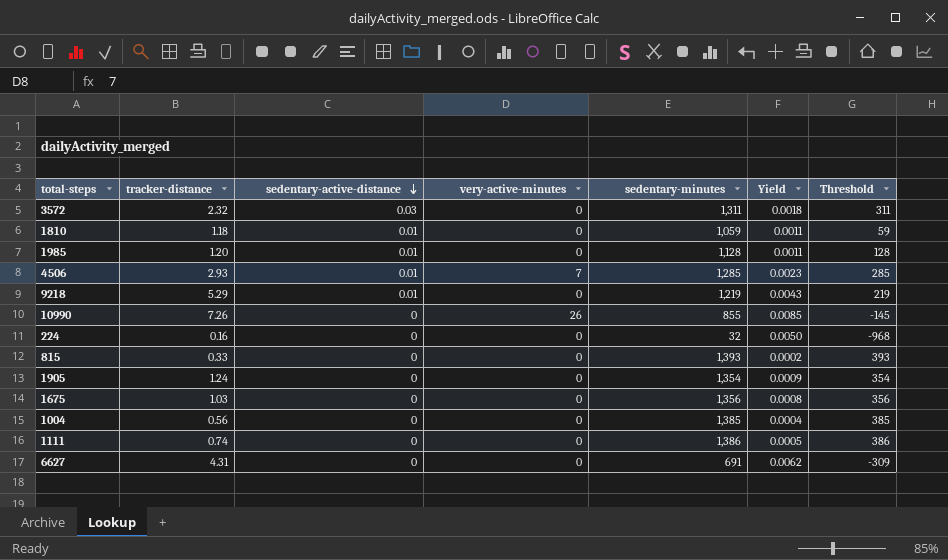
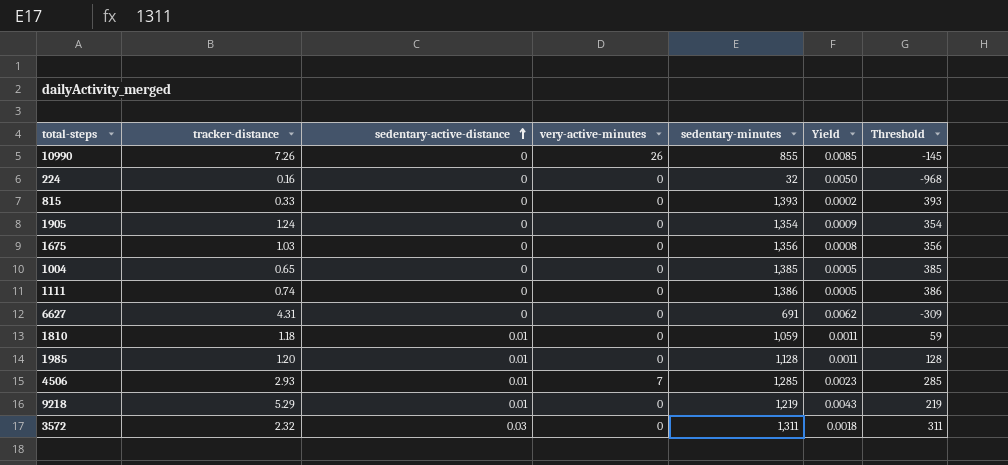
row order: sedentary-active-distance descending -> sedentary-active-distance ascending
1004 | tracker-distance: 0.56 -> 0.65
1004 | Yield: 0.0004 -> 0.0005

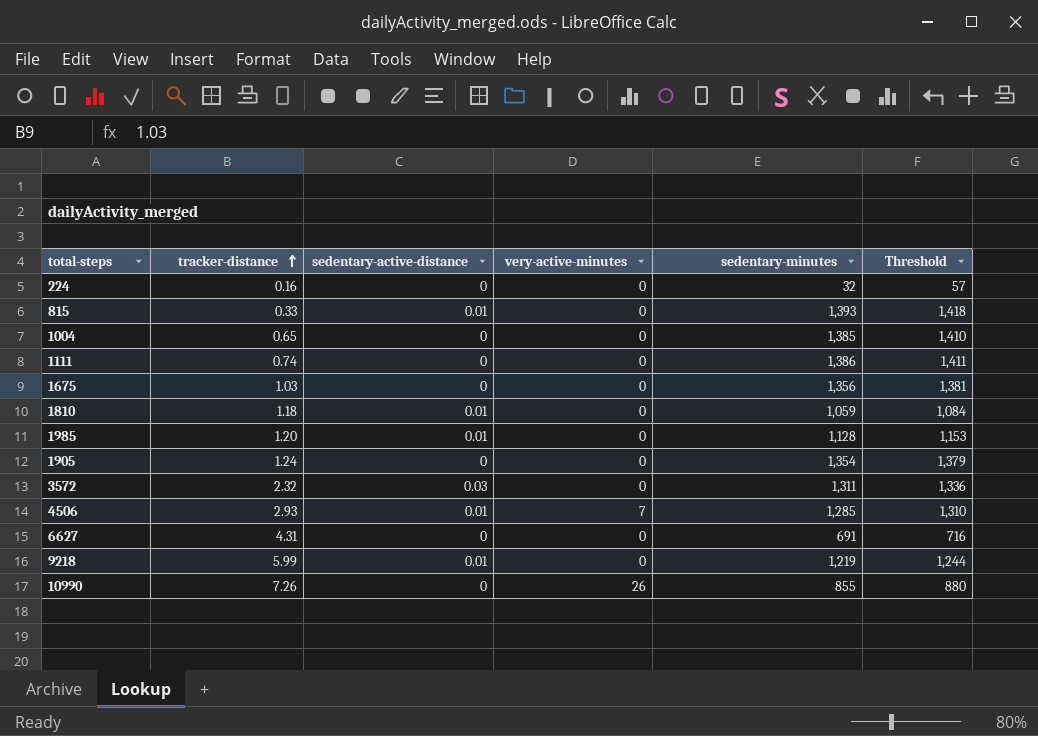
row order: sedentary-active-distance ascending -> tracker-distance ascending
column Yield | formula: [tracker-distance] / [sedentary-minutes] -> none
column Threshold | formula: [sedentary-minutes] - 1000 -> [sedentary-minutes] + 25
815 | sedentary-active-distance: 0 -> 0.01
9218 | tracker-distance: 5.29 -> 5.99

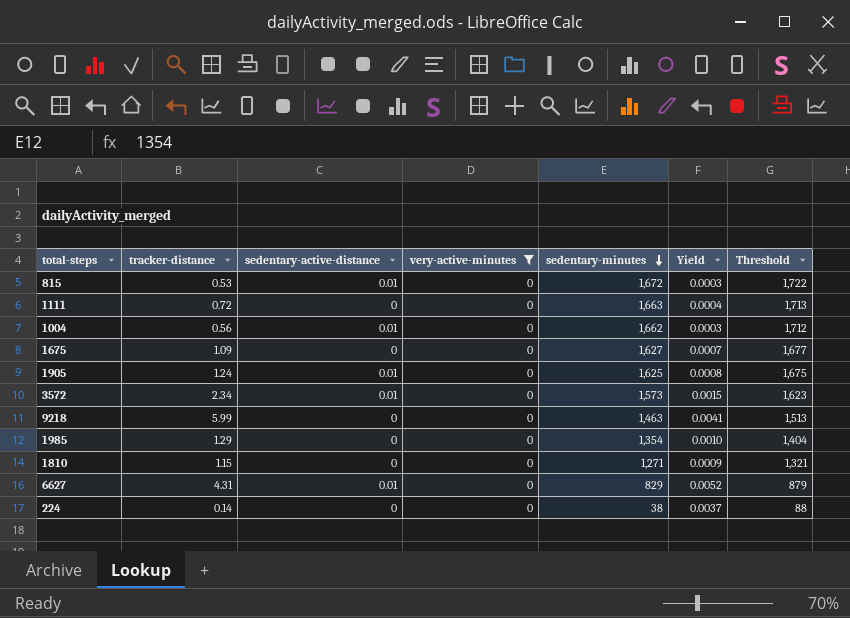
filter: none -> very-active-minutes = 0
row order: tracker-distance ascending -> sedentary-minutes descending
column Yield | formula: none -> [tracker-distance] / [sedentary-minutes]
column Threshold | formula: [sedentary-minutes] + 25 -> [sedentary-minutes] + 50
815 | tracker-distance: 0.33 -> 0.53
815 | sedentary-minutes: 1,393 -> 1,672
1111 | tracker-distance: 0.74 -> 0.72
1111 | sedentary-minutes: 1,386 -> 1,663
1004 | tracker-distance: 0.65 -> 0.56
1004 | sedentary-active-distance: 0 -> 0.01
1004 | sedentary-minutes: 1,385 -> 1,662
1675 | tracker-distance: 1.03 -> 1.09
1675 | sedentary-minutes: 1,356 -> 1,627
1905 | sedentary-active-distance: 0 -> 0.01
1905 | sedentary-minutes: 1,354 -> 1,625
3572 | tracker-distance: 2.32 -> 2.34
3572 | sedentary-active-distance: 0.03 -> 0.01
3572 | sedentary-minutes: 1,311 -> 1,573
9218 | sedentary-active-distance: 0.01 -> 0
9218 | sedentary-minutes: 1,219 -> 1,463
1985 | tracker-distance: 1.20 -> 1.29
1985 | sedentary-active-distance: 0.01 -> 0
1985 | sedentary-minutes: 1,128 -> 1,354
1810 | tracker-distance: 1.18 -> 1.15
1810 | sedentary-active-distance: 0.01 -> 0
1810 | sedentary-minutes: 1,059 -> 1,271
6627 | sedentary-active-distance: 0 -> 0.01
6627 | sedentary-minutes: 691 -> 829
224 | tracker-distance: 0.16 -> 0.14
224 | sedentary-minutes: 32 -> 38

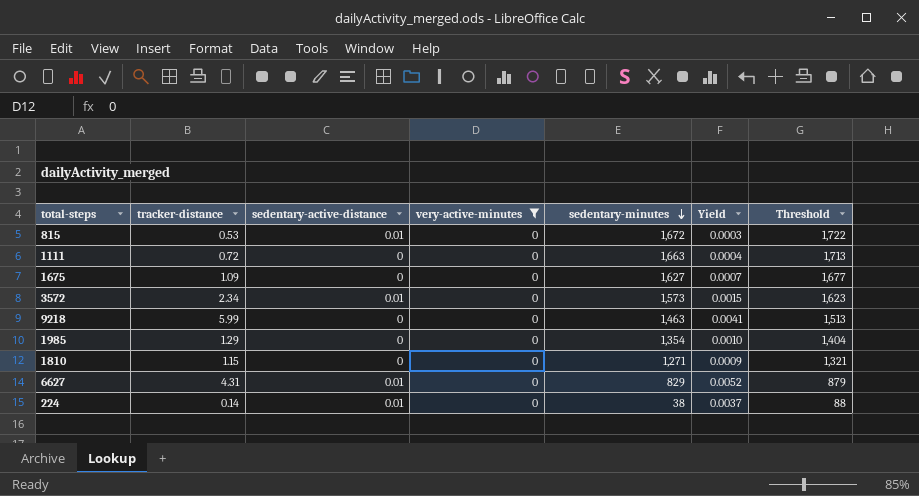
row 1004: 0.56 | 0.01 | 0 | 1,662 | 0.0003 | 1,712 -> none
row 1905: 1.24 | 0.01 | 0 | 1,625 | 0.0008 | 1,675 -> none
224 | sedentary-active-distance: 0 -> 0.01

